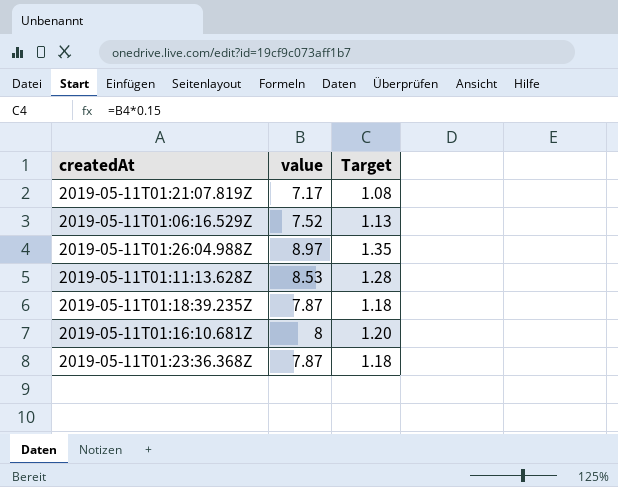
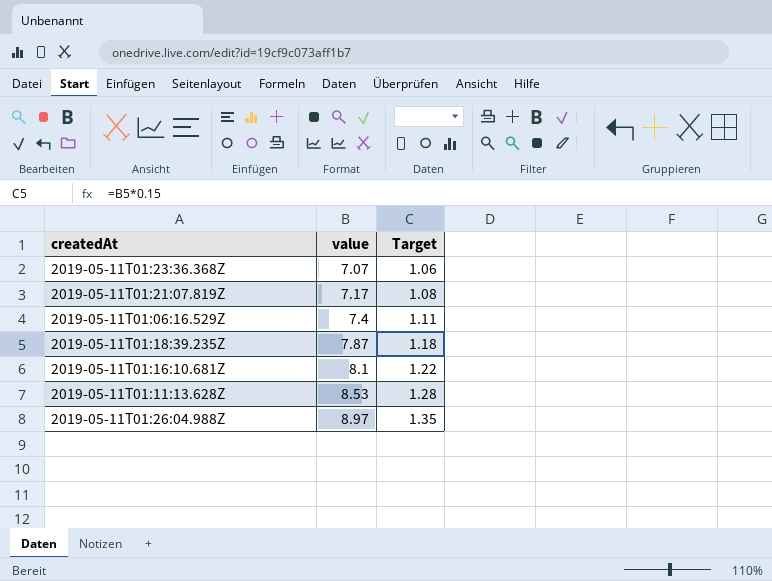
row order: none -> value ascending
2019-05-11T01:23:36.368Z | value: 7.87 -> 7.07
2019-05-11T01:23:36.368Z | Target: 1.18 -> 1.06
2019-05-11T01:06:16.529Z | value: 7.52 -> 7.4
2019-05-11T01:06:16.529Z | Target: 1.13 -> 1.11
2019-05-11T01:16:10.681Z | value: 8 -> 8.1
2019-05-11T01:16:10.681Z | Target: 1.20 -> 1.22

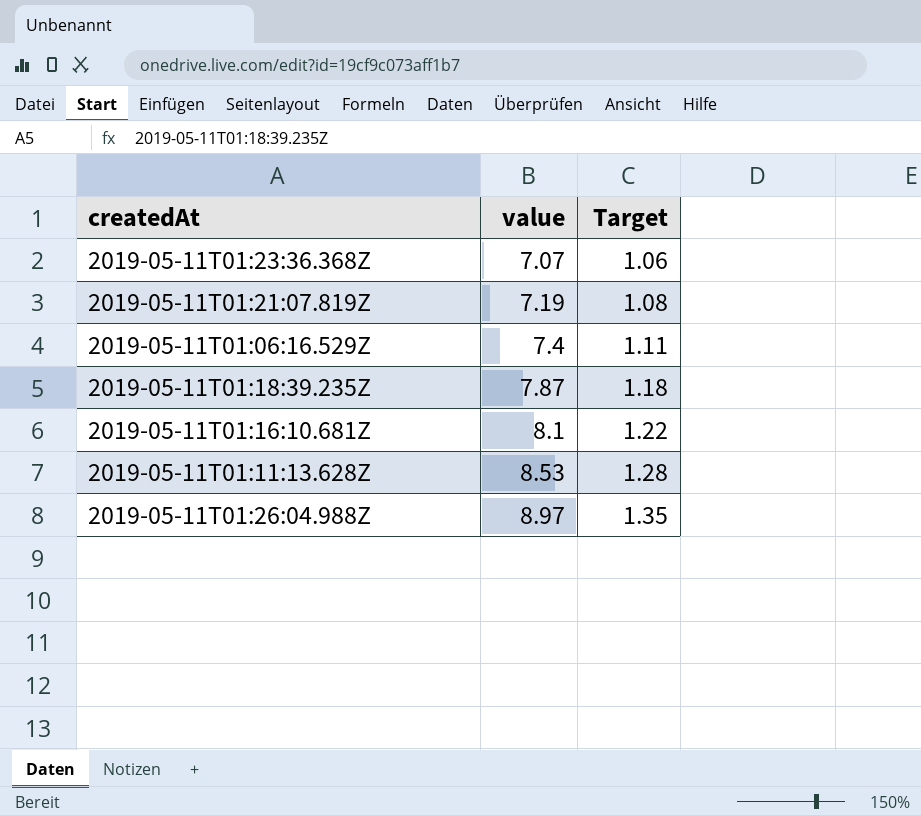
2019-05-11T01:21:07.819Z | value: 7.17 -> 7.19

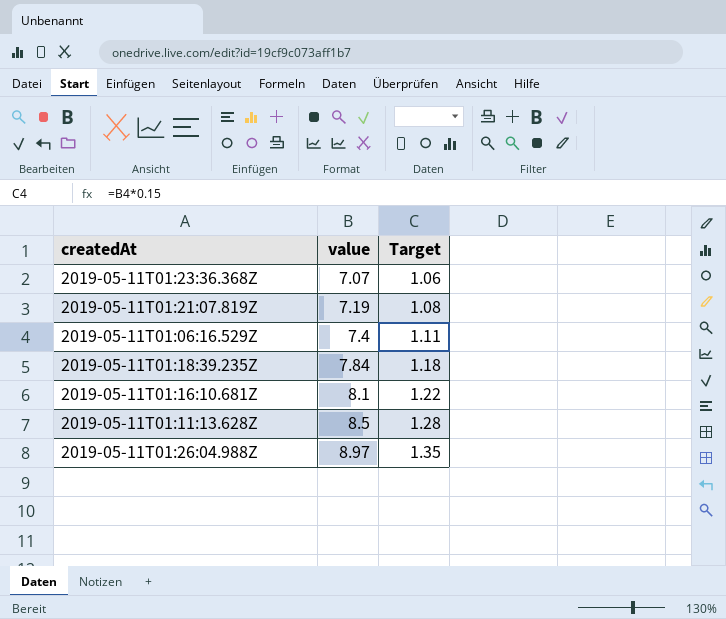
2019-05-11T01:18:39.235Z | value: 7.87 -> 7.84
2019-05-11T01:11:13.628Z | value: 8.53 -> 8.5

